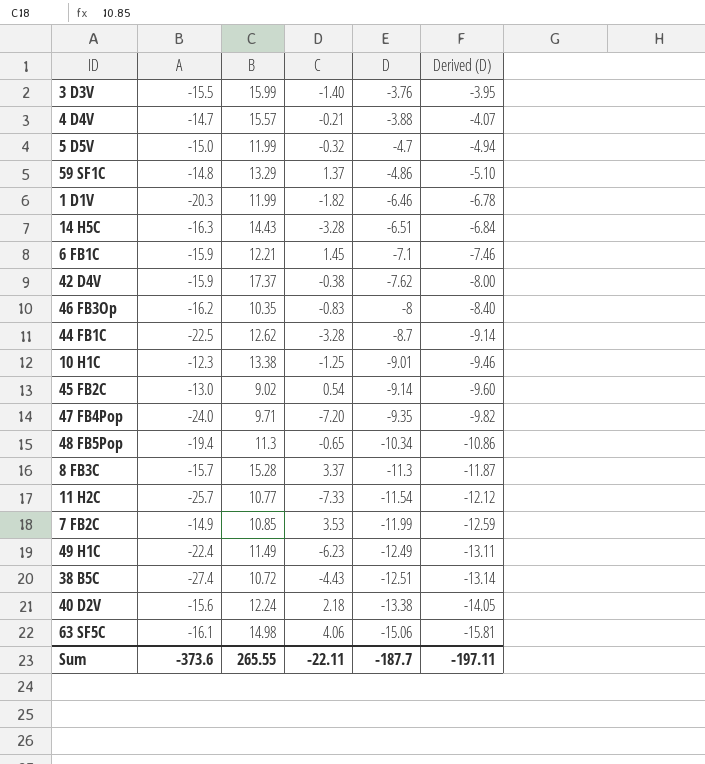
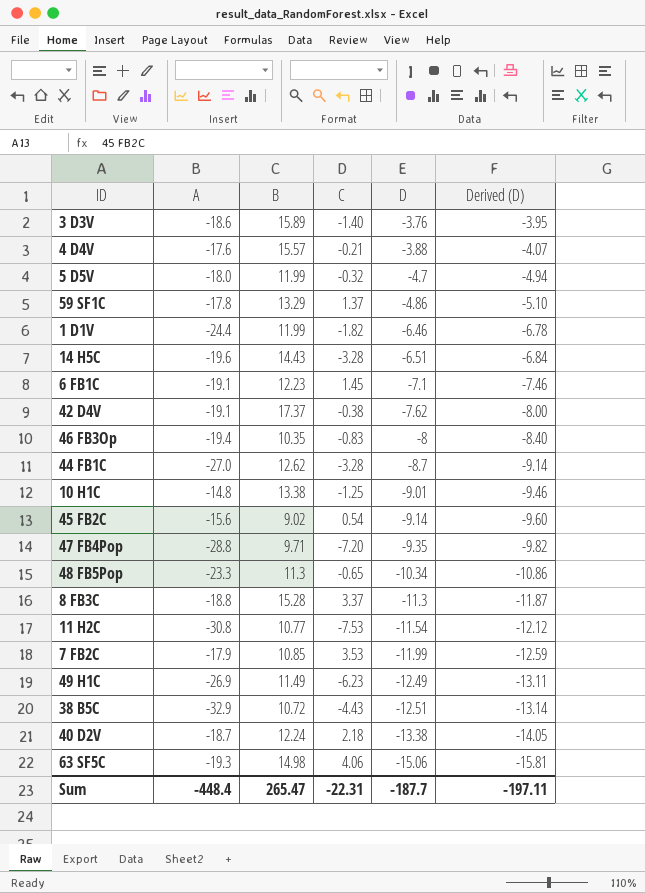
3 D3V | A: -15.5 -> -18.6
3 D3V | B: 15.99 -> 15.89
4 D4V | A: -14.7 -> -17.6
5 D5V | A: -15.0 -> -18.0
59 SF1C | A: -14.8 -> -17.8
1 D1V | A: -20.3 -> -24.4
14 H5C | A: -16.3 -> -19.6
6 FB1C | A: -15.9 -> -19.1
6 FB1C | B: 12.21 -> 12.23
42 D4V | A: -15.9 -> -19.1
46 FB3Op | A: -16.2 -> -19.4
44 FB1C | A: -22.5 -> -27.0
10 H1C | A: -12.3 -> -14.8
45 FB2C | A: -13.0 -> -15.6
47 FB4Pop | A: -24.0 -> -28.8
48 FB5Pop | A: -19.4 -> -23.3
8 FB3C | A: -15.7 -> -18.8
11 H2C | A: -25.7 -> -30.8
11 H2C | C: -7.33 -> -7.53
7 FB2C | A: -14.9 -> -17.9
49 H1C | A: -22.4 -> -26.9
38 B5C | A: -27.4 -> -32.9
40 D2V | A: -15.6 -> -18.7
63 SF5C | A: -16.1 -> -19.3
Sum | A: -373.6 -> -448.4
Sum | B: 265.55 -> 265.47
Sum | C: -22.11 -> -22.31

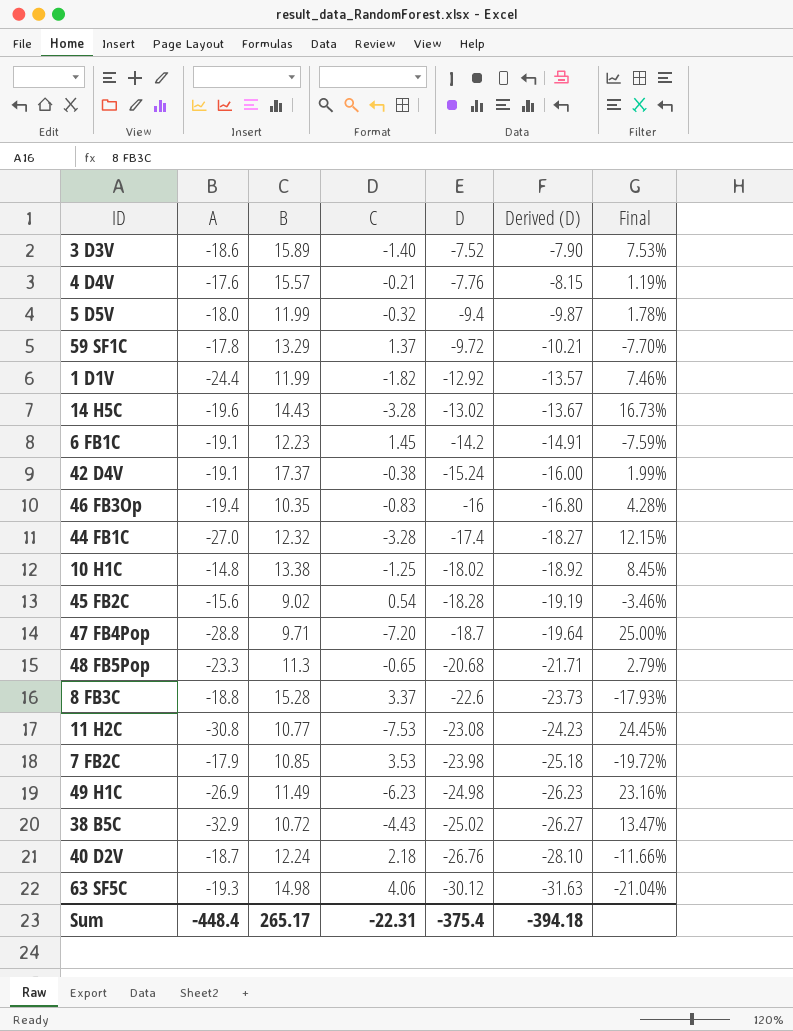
column Final | formula: none -> [C] / [A]
3 D3V | D: -3.76 -> -7.52
3 D3V | Derived (D): -3.95 -> -7.90
4 D4V | D: -3.88 -> -7.76
4 D4V | Derived (D): -4.07 -> -8.15
5 D5V | D: -4.7 -> -9.4
5 D5V | Derived (D): -4.94 -> -9.87
59 SF1C | D: -4.86 -> -9.72
59 SF1C | Derived (D): -5.10 -> -10.21
1 D1V | D: -6.46 -> -12.92
1 D1V | Derived (D): -6.78 -> -13.57
14 H5C | D: -6.51 -> -13.02
14 H5C | Derived (D): -6.84 -> -13.67
6 FB1C | D: -7.1 -> -14.2
6 FB1C | Derived (D): -7.46 -> -14.91
42 D4V | D: -7.62 -> -15.24
42 D4V | Derived (D): -8.00 -> -16.00
46 FB3Op | D: -8 -> -16
46 FB3Op | Derived (D): -8.40 -> -16.80
44 FB1C | B: 12.62 -> 12.32
44 FB1C | D: -8.7 -> -17.4
44 FB1C | Derived (D): -9.14 -> -18.27
10 H1C | D: -9.01 -> -18.02
10 H1C | Derived (D): -9.46 -> -18.92
45 FB2C | D: -9.14 -> -18.28
45 FB2C | Derived (D): -9.60 -> -19.19
47 FB4Pop | D: -9.35 -> -18.7
47 FB4Pop | Derived (D): -9.82 -> -19.64
48 FB5Pop | D: -10.34 -> -20.68
48 FB5Pop | Derived (D): -10.86 -> -21.71
8 FB3C | D: -11.3 -> -22.6
8 FB3C | Derived (D): -11.87 -> -23.73
11 H2C | D: -11.54 -> -23.08
11 H2C | Derived (D): -12.12 -> -24.23
7 FB2C | D: -11.99 -> -23.98
7 FB2C | Derived (D): -12.59 -> -25.18
49 H1C | D: -12.49 -> -24.98
49 H1C | Derived (D): -13.11 -> -26.23
38 B5C | D: -12.51 -> -25.02
38 B5C | Derived (D): -13.14 -> -26.27
40 D2V | D: -13.38 -> -26.76
40 D2V | Derived (D): -14.05 -> -28.10
63 SF5C | D: -15.06 -> -30.12
63 SF5C | Derived (D): -15.81 -> -31.63
Sum | B: 265.47 -> 265.17
Sum | D: -187.7 -> -375.4
Sum | Derived (D): -197.11 -> -394.18

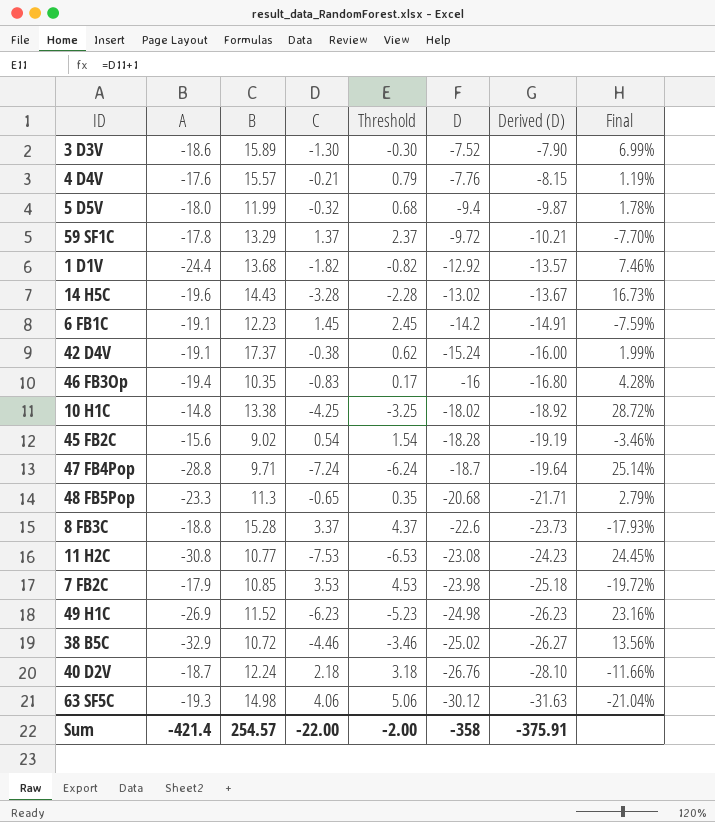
column Threshold | formula: none -> [C] + 1
row 44 FB1C: -27.0 | 12.32 | -3.28 | -17.4 | -18.27 | 12.15% -> none
3 D3V | C: -1.40 -> -1.30
3 D3V | Final: 7.53% -> 6.99%
1 D1V | B: 11.99 -> 13.68
10 H1C | C: -1.25 -> -4.25
10 H1C | Final: 8.45% -> 28.72%
47 FB4Pop | C: -7.20 -> -7.24
47 FB4Pop | Final: 25.00% -> 25.14%
49 H1C | B: 11.49 -> 11.52
38 B5C | C: -4.43 -> -4.46
38 B5C | Final: 13.47% -> 13.56%
Sum | A: -448.4 -> -421.4
Sum | B: 265.17 -> 254.57
Sum | C: -22.31 -> -22.00
Sum | D: -375.4 -> -358
Sum | Derived (D): -394.18 -> -375.91

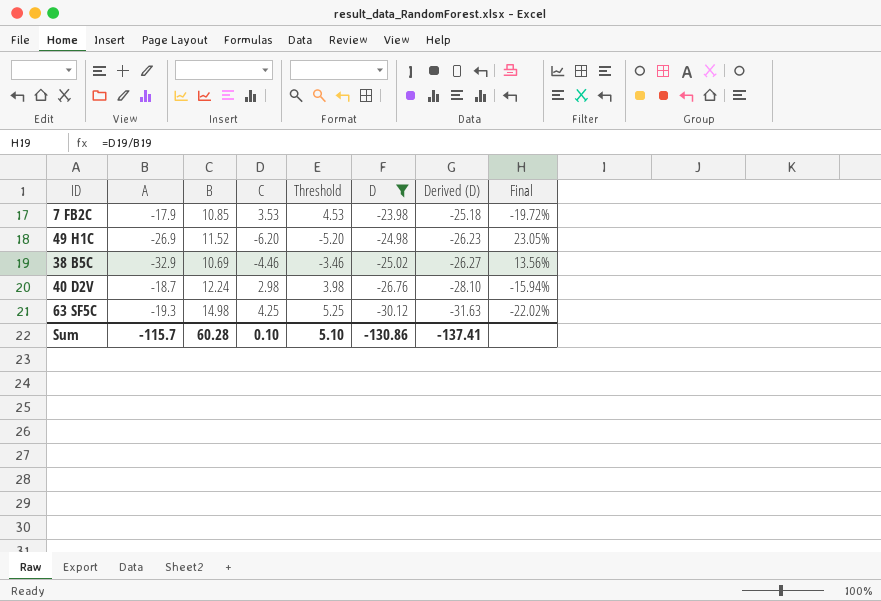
filter: none -> D <= -23.98
49 H1C | C: -6.23 -> -6.20
49 H1C | Threshold: -5.23 -> -5.20
49 H1C | Final: 23.16% -> 23.05%
38 B5C | B: 10.72 -> 10.69
40 D2V | C: 2.18 -> 2.98
40 D2V | Threshold: 3.18 -> 3.98
40 D2V | Final: -11.66% -> -15.94%
63 SF5C | C: 4.06 -> 4.25
63 SF5C | Threshold: 5.06 -> 5.25
63 SF5C | Final: -21.04% -> -22.02%
Sum | A: -421.4 -> -115.7
Sum | B: 254.57 -> 60.28
Sum | C: -22.00 -> 0.10
Sum | Threshold: -2.00 -> 5.10
Sum | D: -358 -> -130.86
Sum | Derived (D): -375.91 -> -137.41

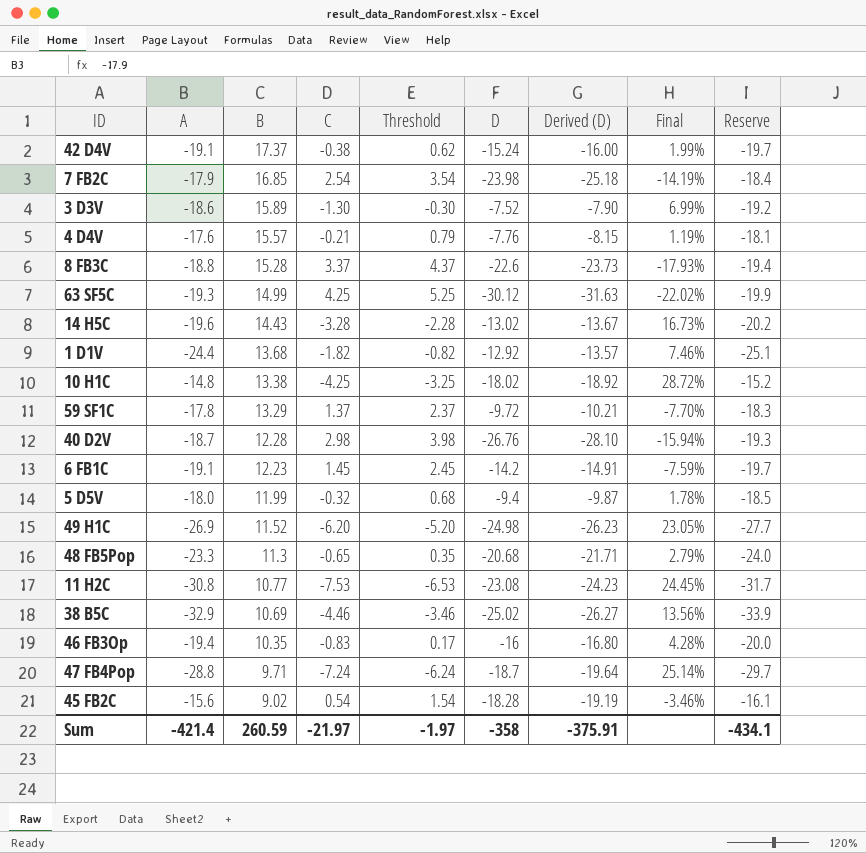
filter: D <= -23.98 -> none
row order: D descending -> B descending
column Reserve | formula: none -> [A] * 1.03
7 FB2C | B: 10.85 -> 16.85
7 FB2C | C: 3.53 -> 2.54
7 FB2C | Threshold: 4.53 -> 3.54
7 FB2C | Final: -19.72% -> -14.19%
63 SF5C | B: 14.98 -> 14.99
40 D2V | B: 12.24 -> 12.28
Sum | A: -115.7 -> -421.4
Sum | B: 60.28 -> 260.59
Sum | C: 0.10 -> -21.97
Sum | Threshold: 5.10 -> -1.97
Sum | D: -130.86 -> -358
Sum | Derived (D): -137.41 -> -375.91

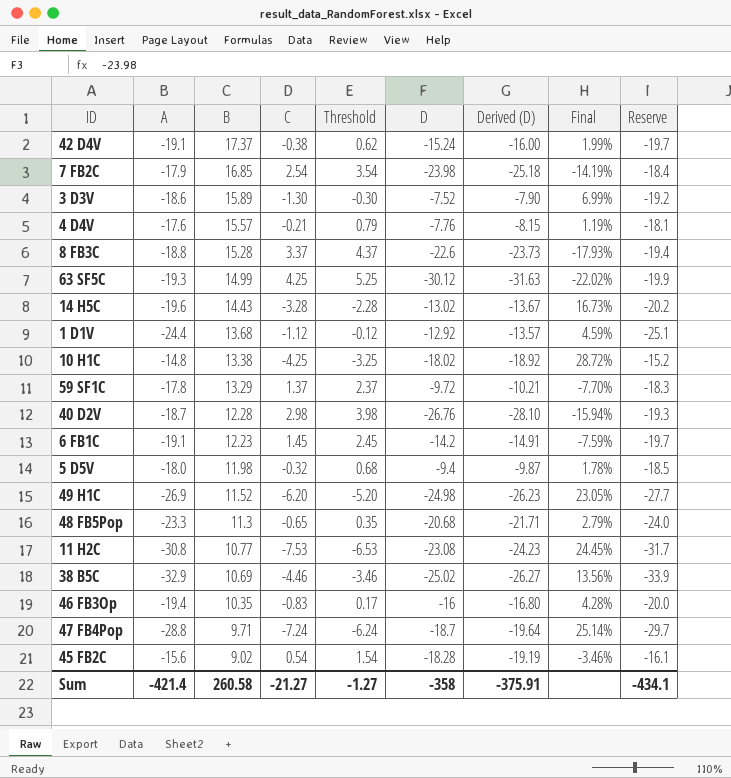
1 D1V | C: -1.82 -> -1.12
1 D1V | Threshold: -0.82 -> -0.12
1 D1V | Final: 7.46% -> 4.59%
5 D5V | B: 11.99 -> 11.98
Sum | B: 260.59 -> 260.58
Sum | C: -21.97 -> -21.27
Sum | Threshold: -1.97 -> -1.27

